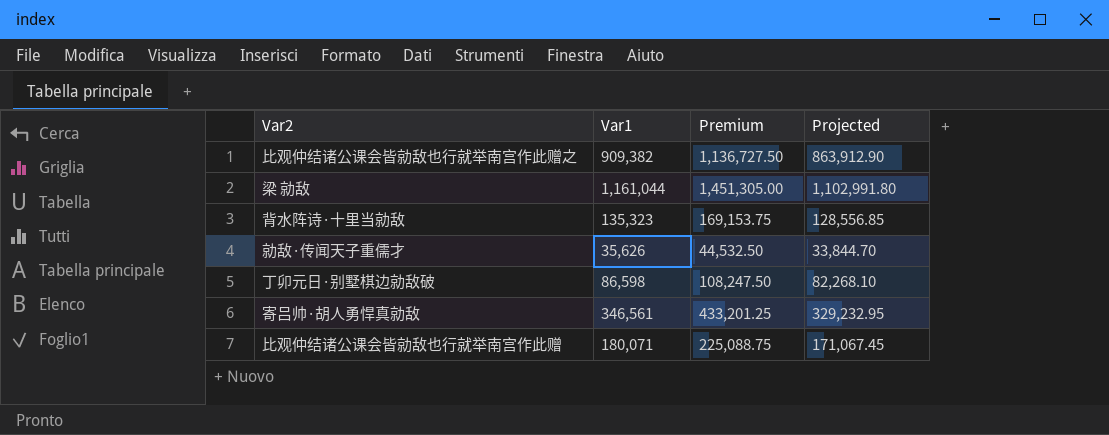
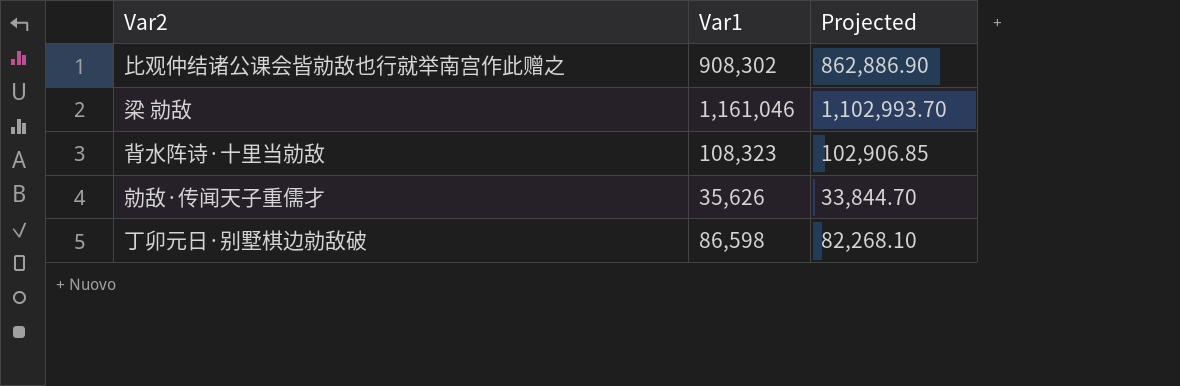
column Premium | formula: [Var1] * 1.25 -> none
row 寄吕帅·胡人勇悍真勍敌: 346,561 | 433,201.25 | 329,232.95 -> none
row 比观仲结诸公课会皆勍敌也行就举南宫作此赠: 180,071 | 225,088.75 | 171,067.45 -> none
比观仲结诸公课会皆勍敌也行就举南宫作此赠之 | Var1: 909,382 -> 908,302
比观仲结诸公课会皆勍敌也行就举南宫作此赠之 | Projected: 863,912.90 -> 862,886.90
梁 勍敌 | Var1: 1,161,044 -> 1,161,046
梁 勍敌 | Projected: 1,102,991.80 -> 1,102,993.70
背水阵诗·十里当勍敌 | Var1: 135,323 -> 108,323
背水阵诗·十里当勍敌 | Projected: 128,556.85 -> 102,906.85

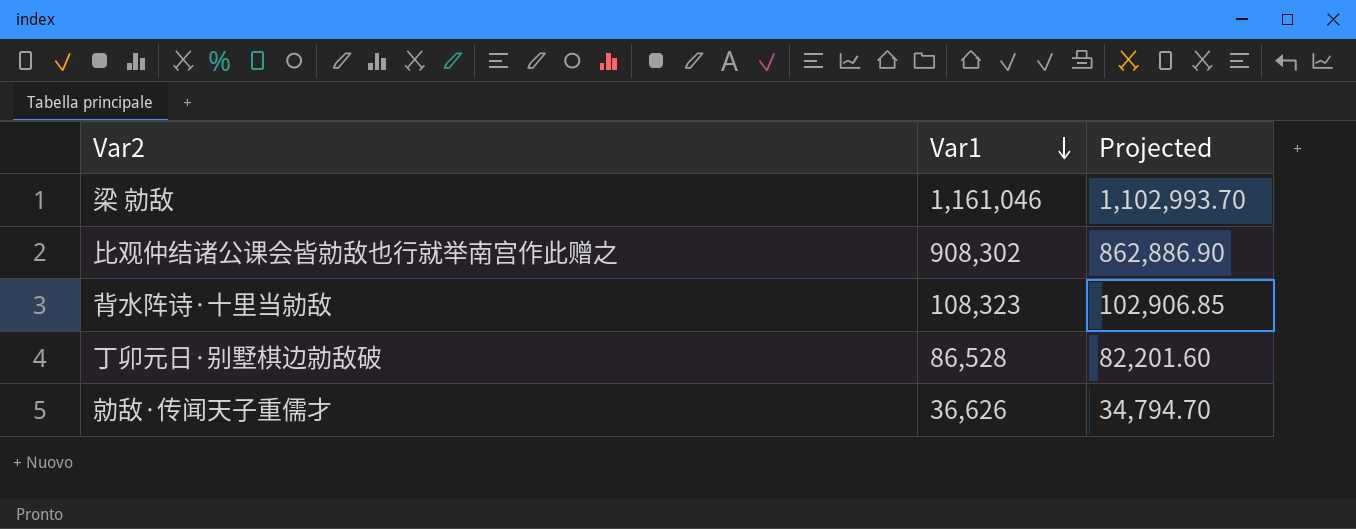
row order: none -> Var1 descending
丁卯元日·别墅棋边勍敌破 | Var1: 86,598 -> 86,528
丁卯元日·别墅棋边勍敌破 | Projected: 82,268.10 -> 82,201.60
勍敌·传闻天子重儒才 | Var1: 35,626 -> 36,626
勍敌·传闻天子重儒才 | Projected: 33,844.70 -> 34,794.70

